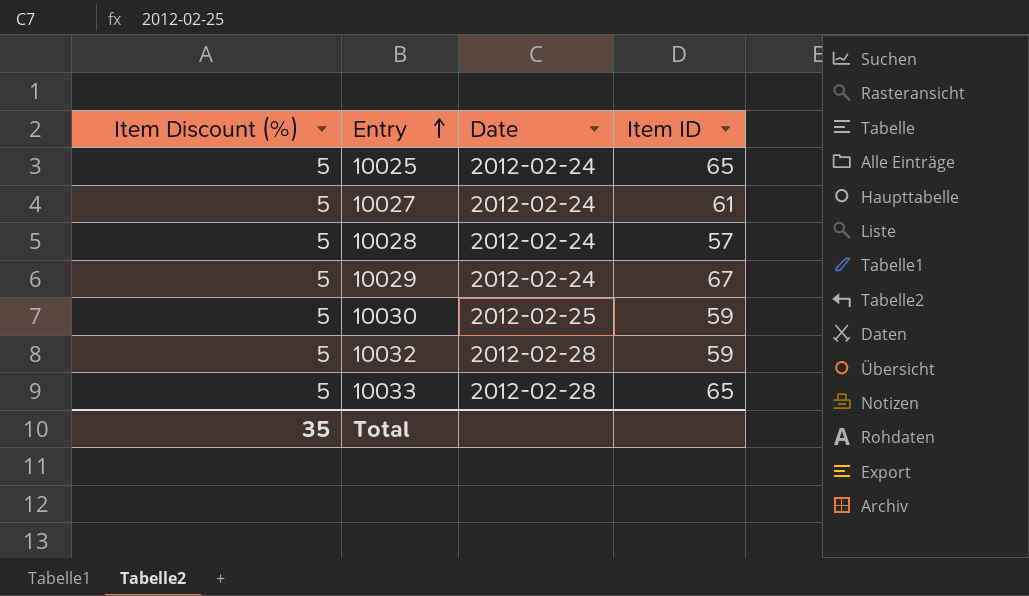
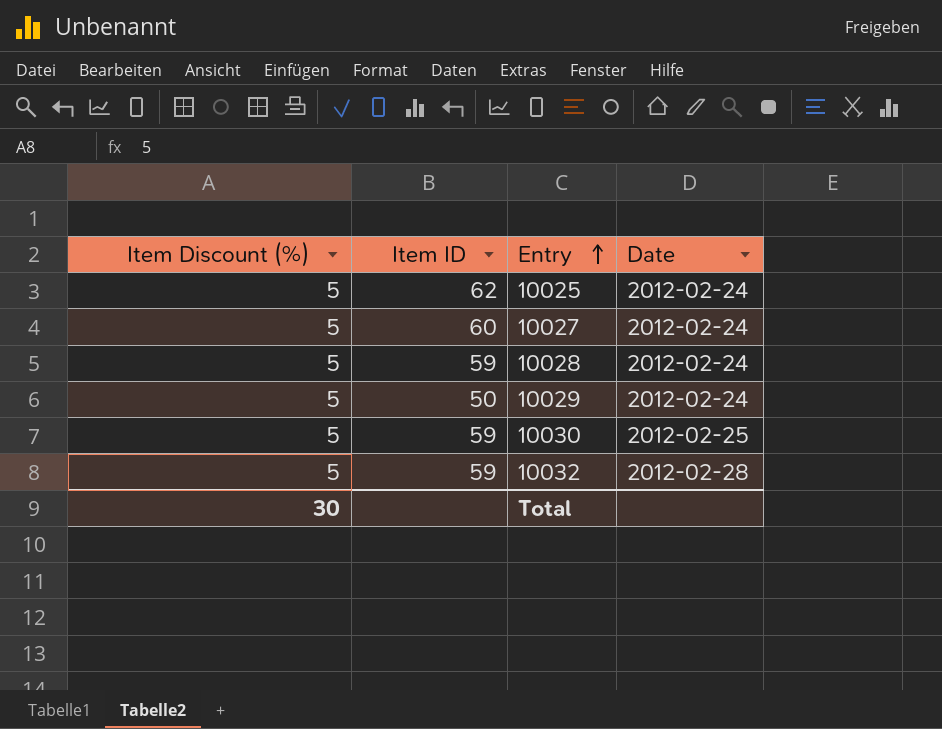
column Item ID | position: 4 -> 2
row 10033: 5 | 2012-02-28 | 65 -> none
10025 | Item ID: 65 -> 62
10027 | Item ID: 61 -> 60
10028 | Item ID: 57 -> 59
10029 | Item ID: 67 -> 50
Total | Item Discount (%): 35 -> 30

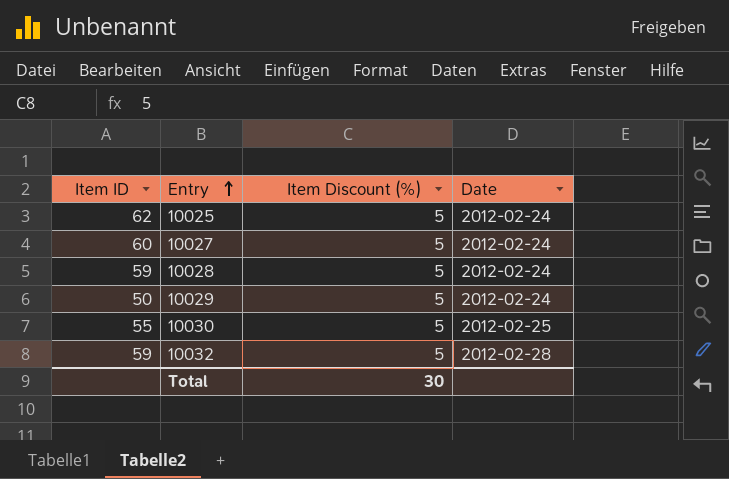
column Item Discount (%) | position: 1 -> 3
10030 | Item ID: 59 -> 55

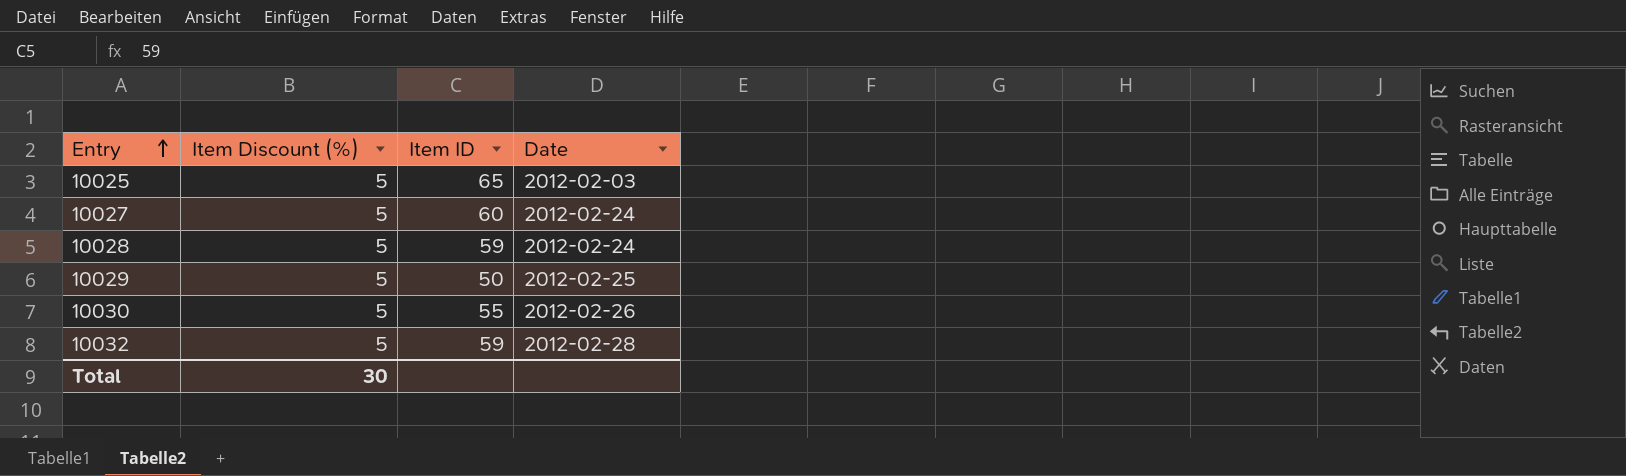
column Item ID | position: 1 -> 3
10025 | Item ID: 62 -> 65
10025 | Date: 2012-02-24 -> 2012-02-03
10029 | Date: 2012-02-24 -> 2012-02-25
10030 | Date: 2012-02-25 -> 2012-02-26

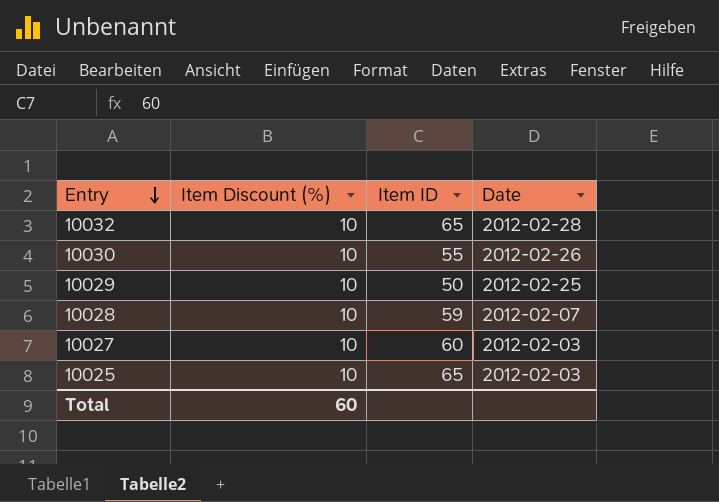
row order: Entry ascending -> Entry descending
10032 | Item Discount (%): 5 -> 10
10032 | Item ID: 59 -> 65
10030 | Item Discount (%): 5 -> 10
10029 | Item Discount (%): 5 -> 10
10028 | Item Discount (%): 5 -> 10
10028 | Date: 2012-02-24 -> 2012-02-07
10027 | Item Discount (%): 5 -> 10
10027 | Date: 2012-02-24 -> 2012-02-03
10025 | Item Discount (%): 5 -> 10
Total | Item Discount (%): 30 -> 60

